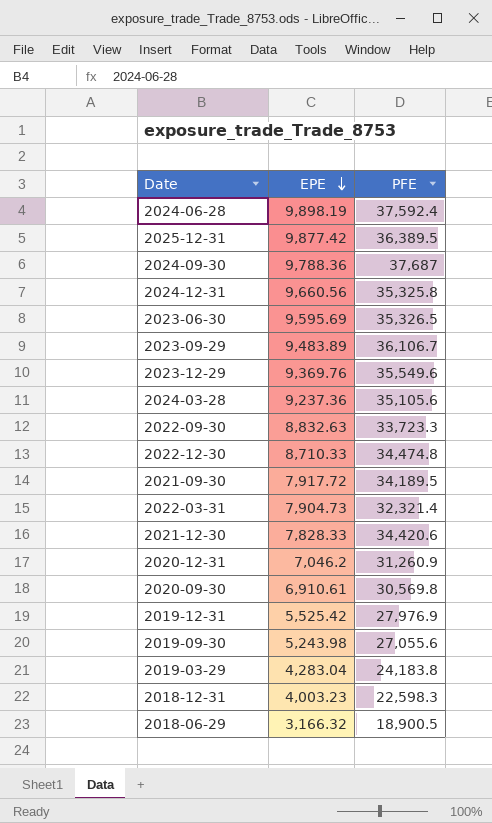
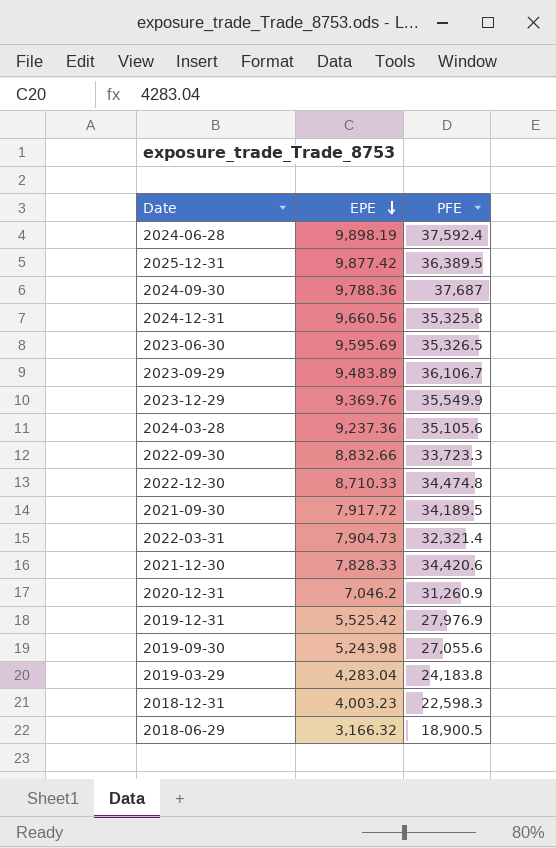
row 2020-09-30: 6,910.61 | 30,569.8 -> none
2023-12-29 | PFE: 35,549.6 -> 35,549.9
2022-09-30 | EPE: 8,832.63 -> 8,832.66

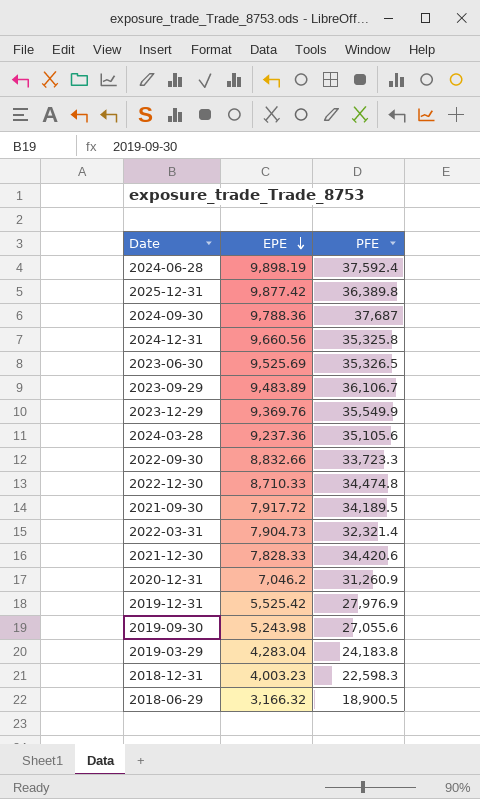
2025-12-31 | PFE: 36,389.5 -> 36,389.8
2023-06-30 | EPE: 9,595.69 -> 9,525.69

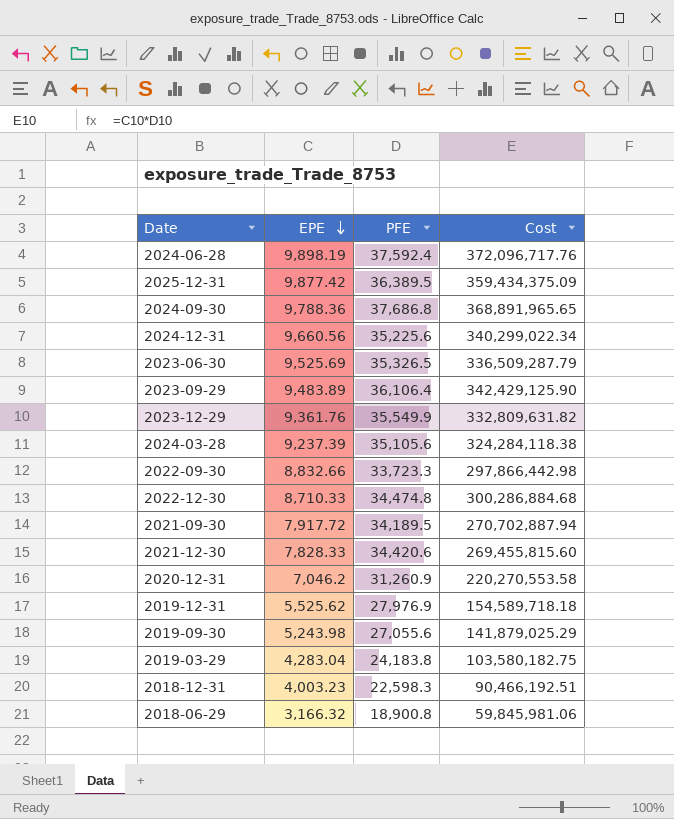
column Cost | formula: none -> [EPE] * [PFE]
row 2022-03-31: 7,904.73 | 32,321.4 -> none
2025-12-31 | PFE: 36,389.8 -> 36,389.5
2024-09-30 | PFE: 37,687 -> 37,686.8
2024-12-31 | PFE: 35,325.8 -> 35,225.6
2023-09-29 | PFE: 36,106.7 -> 36,106.4
2023-12-29 | EPE: 9,369.76 -> 9,361.76
2024-03-28 | EPE: 9,237.36 -> 9,237.39
2019-12-31 | EPE: 5,525.42 -> 5,525.62
2018-06-29 | PFE: 18,900.5 -> 18,900.8

